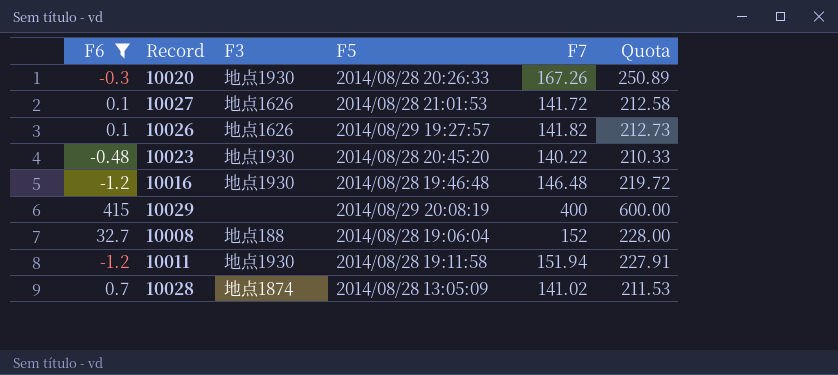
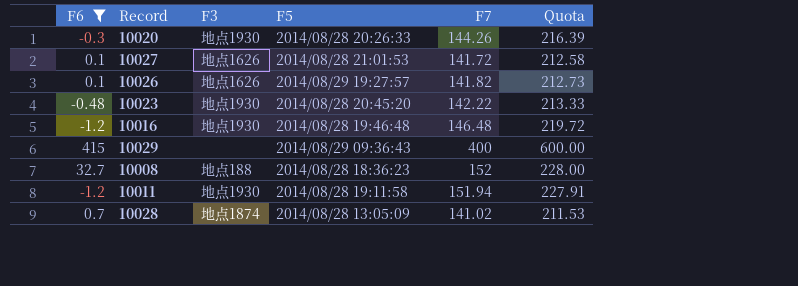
10020 | F7: 167.26 -> 144.26
10020 | Quota: 250.89 -> 216.39
10023 | F7: 140.22 -> 142.22
10023 | Quota: 210.33 -> 213.33
10029 | F5: 2014/08/29 20:08:19 -> 2014/08/29 09:36:43
10008 | F5: 2014/08/28 19:06:04 -> 2014/08/28 18:36:23

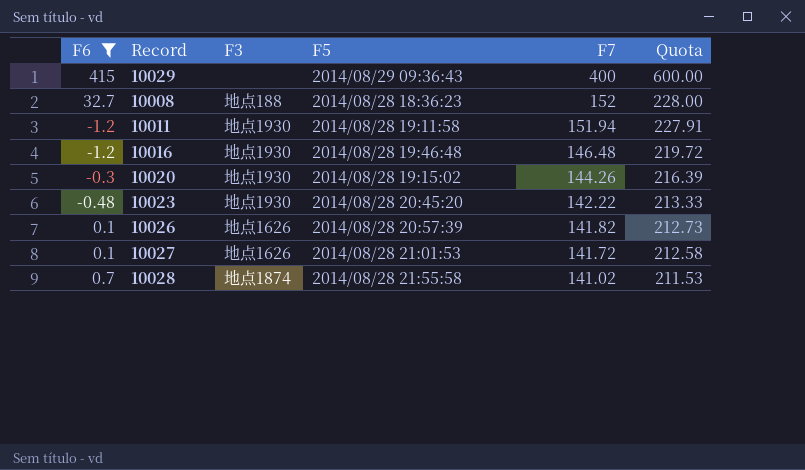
row order: none -> F7 descending
10020 | F5: 2014/08/28 20:26:33 -> 2014/08/28 19:15:02
10026 | F5: 2014/08/29 19:27:57 -> 2014/08/28 20:57:39
10028 | F5: 2014/08/28 13:05:09 -> 2014/08/28 21:55:58

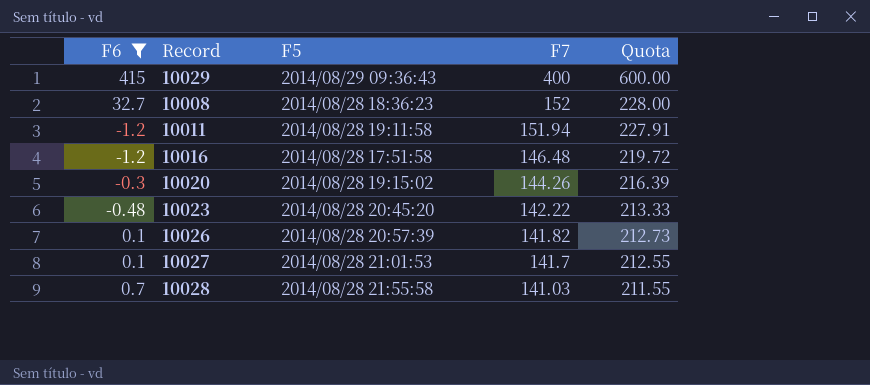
column F3 | position: 3 -> none
10016 | F5: 2014/08/28 19:46:48 -> 2014/08/28 17:51:58
10027 | F7: 141.72 -> 141.7
10027 | Quota: 212.58 -> 212.55
10028 | F7: 141.02 -> 141.03
10028 | Quota: 211.53 -> 211.55

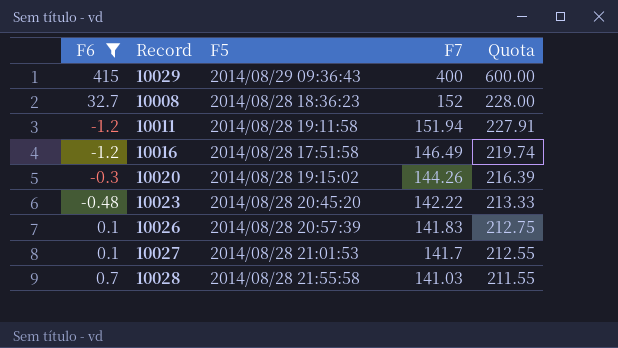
10016 | F7: 146.48 -> 146.49
10016 | Quota: 219.72 -> 219.74
10026 | F7: 141.82 -> 141.83
10026 | Quota: 212.73 -> 212.75

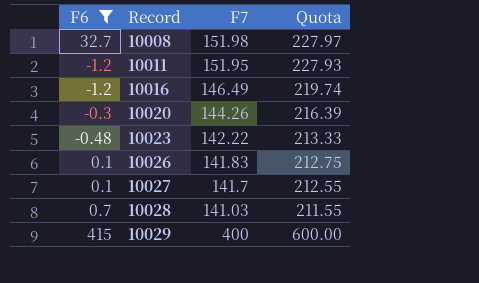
row order: F7 descending -> Record ascending
column F5 | position: 3 -> none
10008 | F7: 152 -> 151.98
10008 | Quota: 228.00 -> 227.97
10011 | F7: 151.94 -> 151.95
10011 | Quota: 227.91 -> 227.93

